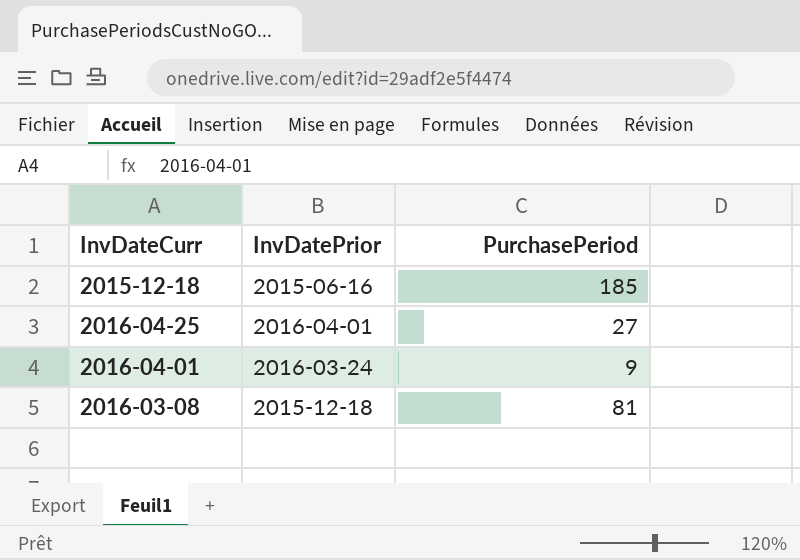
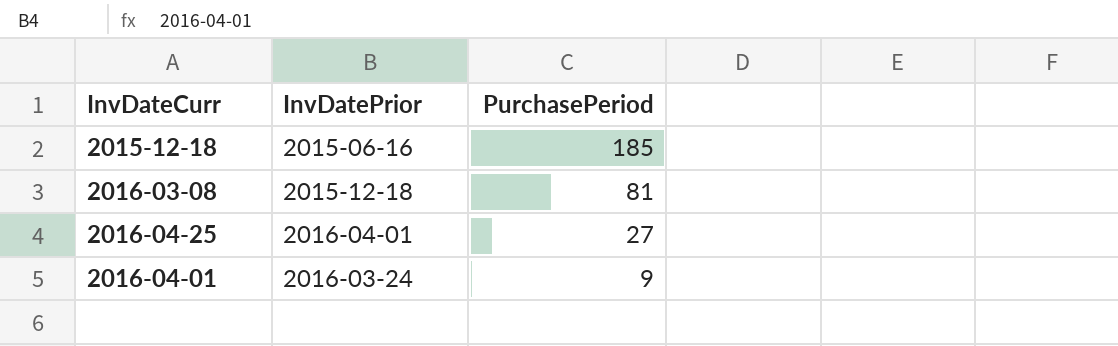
row order: none -> PurchasePeriod descending

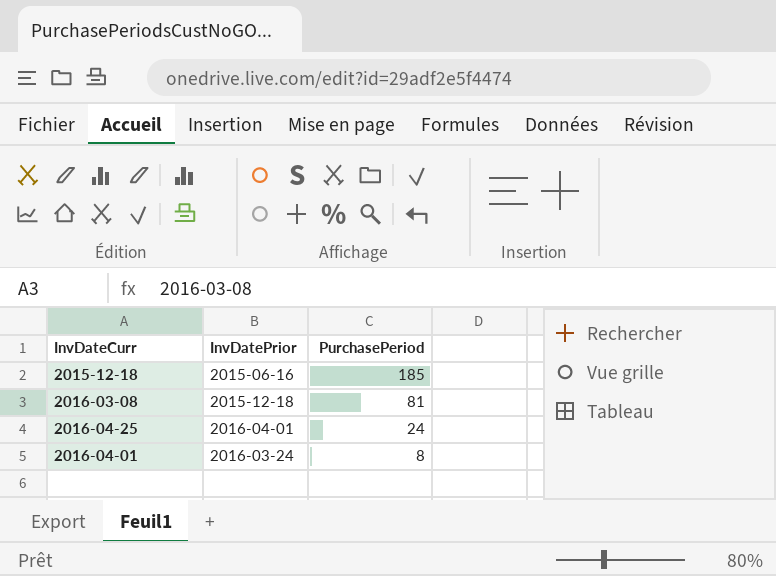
2016-04-25 | PurchasePeriod: 27 -> 24
2016-04-01 | PurchasePeriod: 9 -> 8

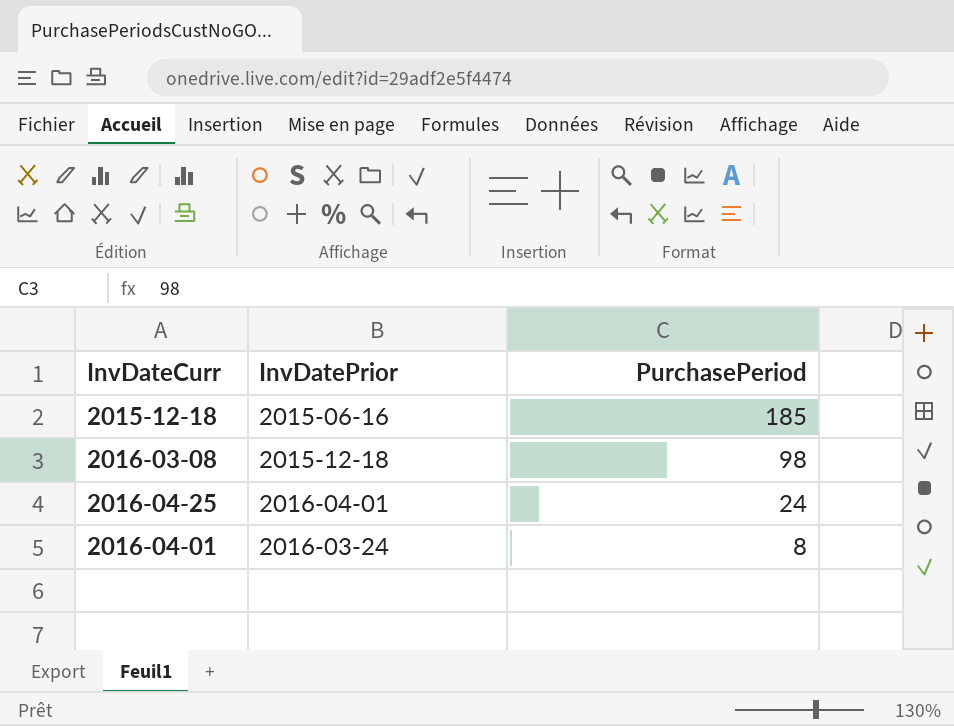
2016-03-08 | PurchasePeriod: 81 -> 98

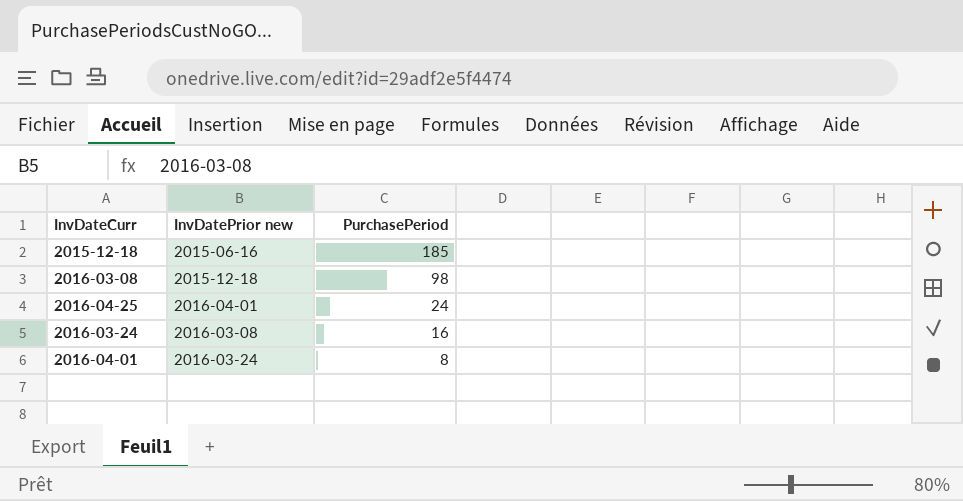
column name: InvDatePrior -> InvDatePrior new
row 2016-03-24: none -> 2016-03-08 | 16

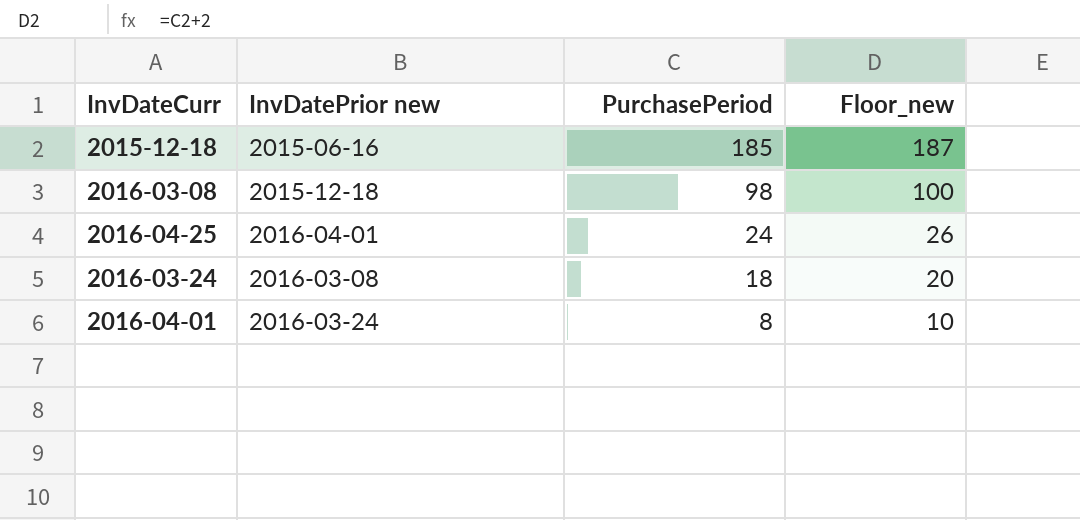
column Floor_new | formula: none -> [PurchasePeriod] + 2
2016-03-24 | PurchasePeriod: 16 -> 18

